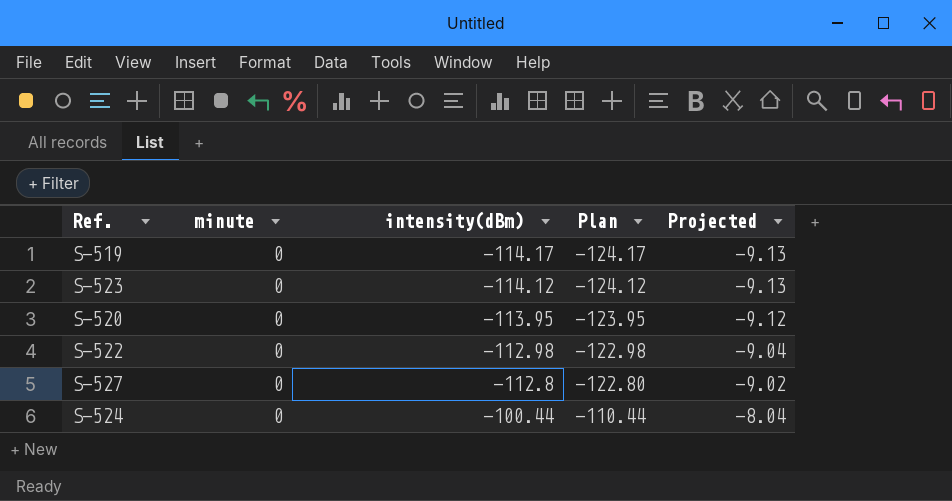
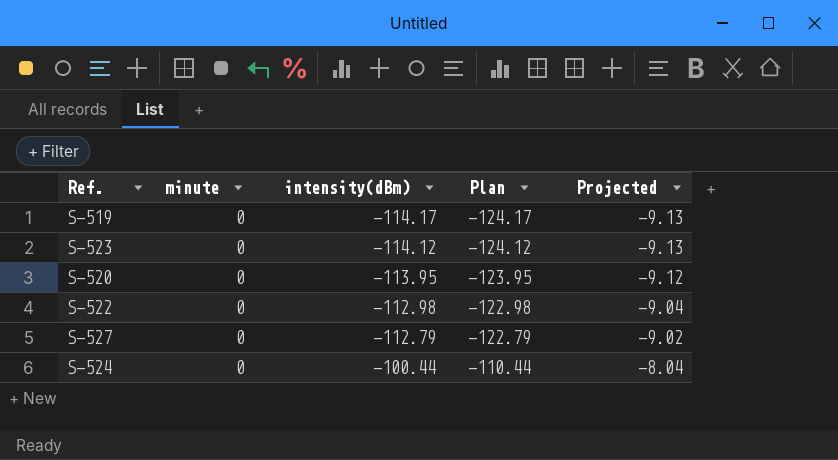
S-527 | intensity(dBm): -112.8 -> -112.79
S-527 | Plan: -122.80 -> -122.79

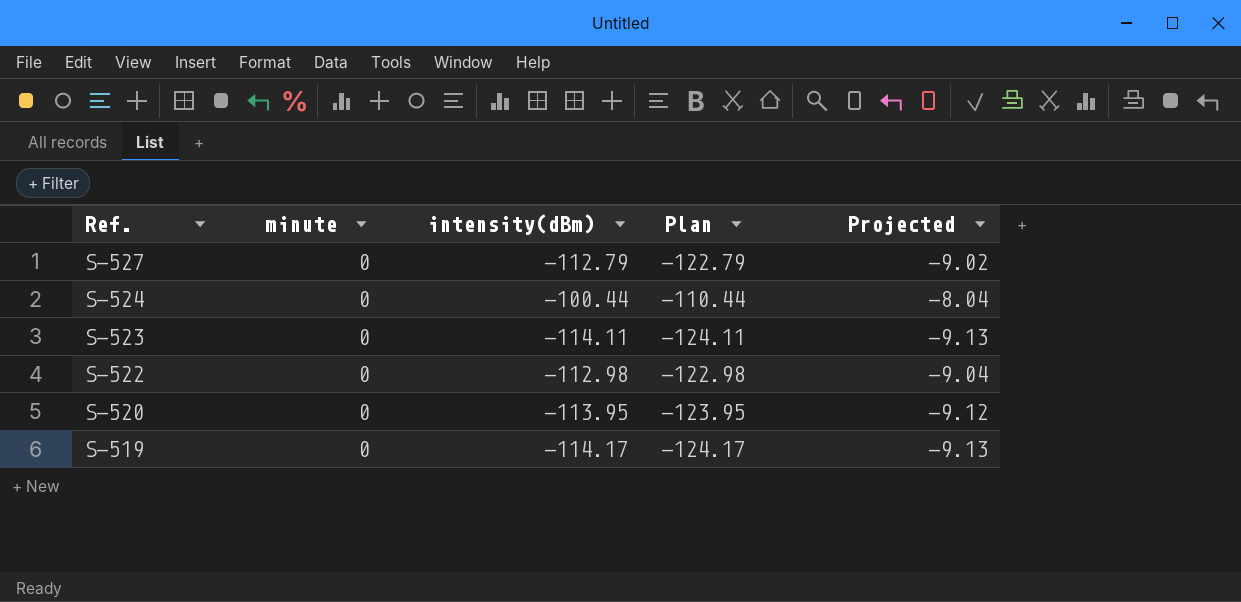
row order: intensity(dBm) ascending -> Ref. descending
S-523 | intensity(dBm): -114.12 -> -114.11
S-523 | Plan: -124.12 -> -124.11

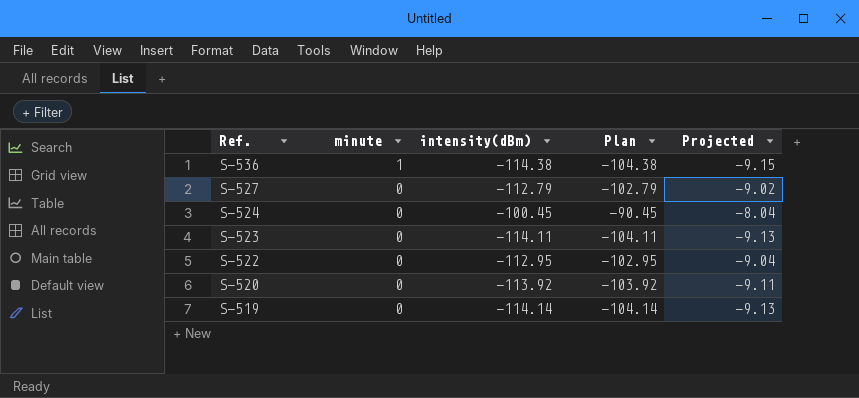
column Plan | formula: [intensity(dBm)] - 10 -> [intensity(dBm)] + 10
row S-536: none -> 1 | -114.38 | -104.38 | -9.15
S-524 | intensity(dBm): -100.44 -> -100.45
S-522 | intensity(dBm): -112.98 -> -112.95
S-520 | intensity(dBm): -113.95 -> -113.92
S-520 | Projected: -9.12 -> -9.11
S-519 | intensity(dBm): -114.17 -> -114.14

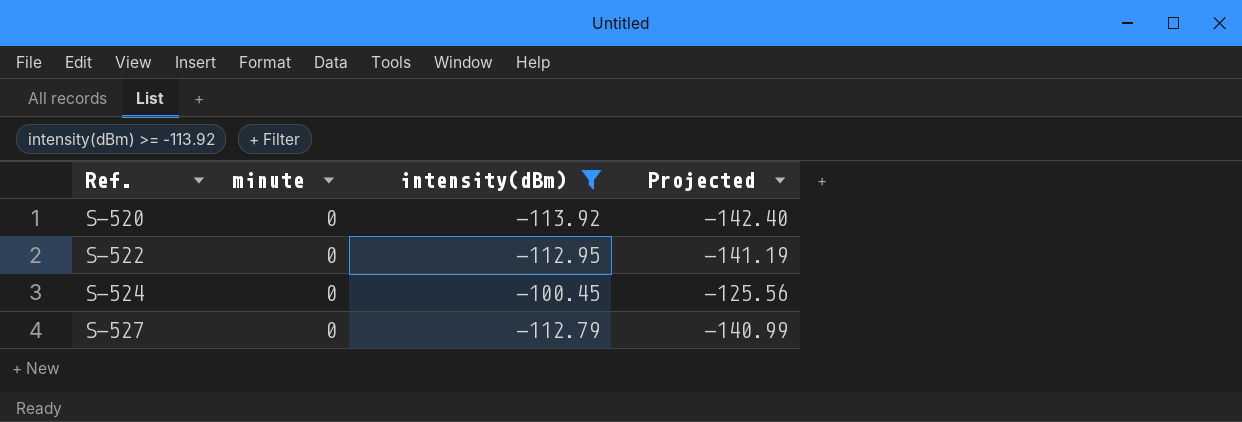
filter: none -> intensity(dBm) >= -113.92
row order: Ref. descending -> Ref. ascending
column Plan | formula: [intensity(dBm)] + 10 -> none
column Projected | formula: [intensity(dBm)] * 0.08 -> [intensity(dBm)] * 1.25

